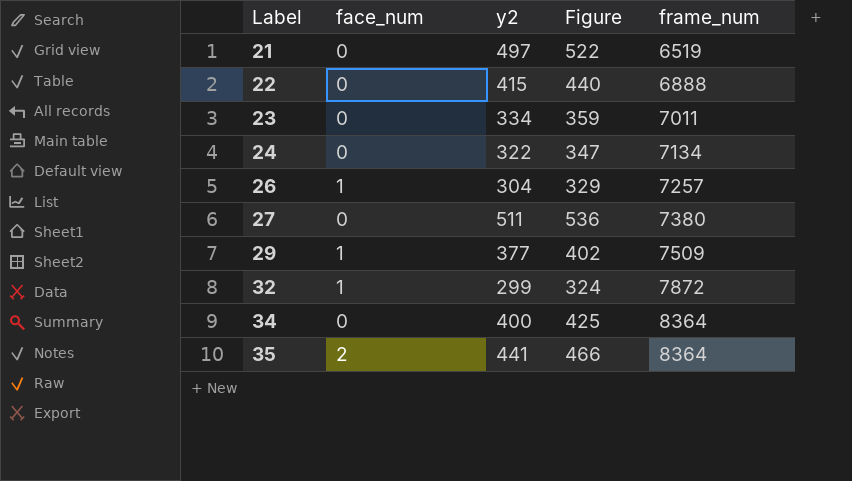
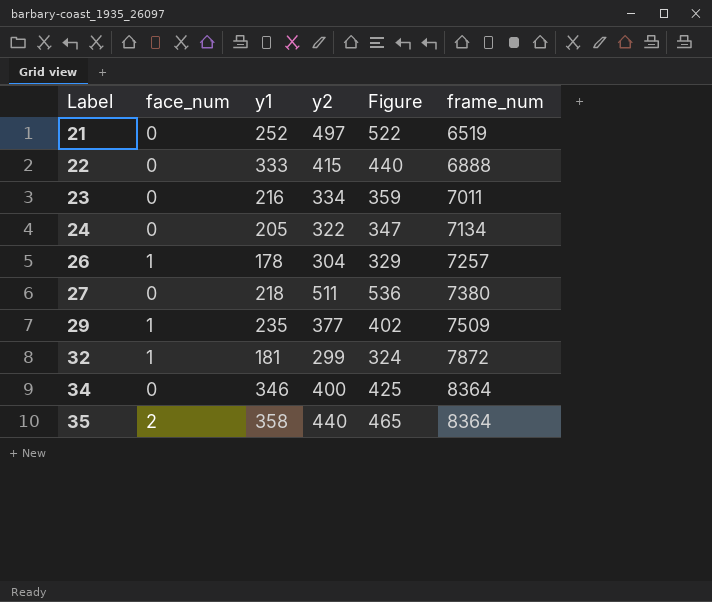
column y1 | position: none -> 3
35 | y2: 441 -> 440
35 | Figure: 466 -> 465

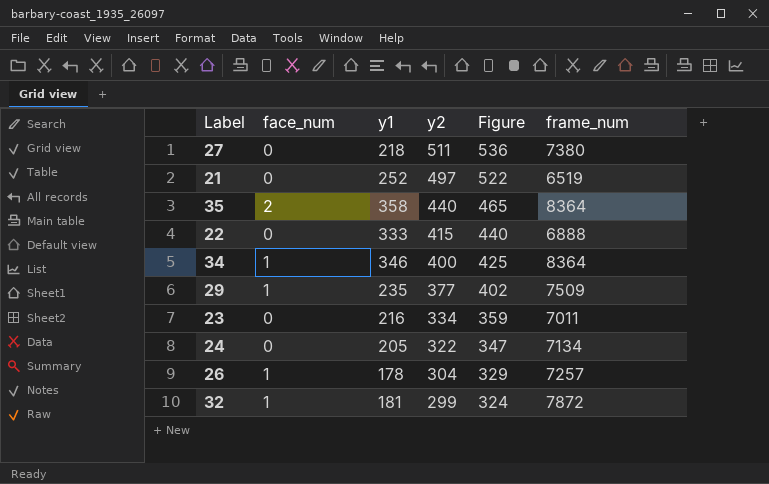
row order: Label ascending -> y2 descending
34 | face_num: 0 -> 1

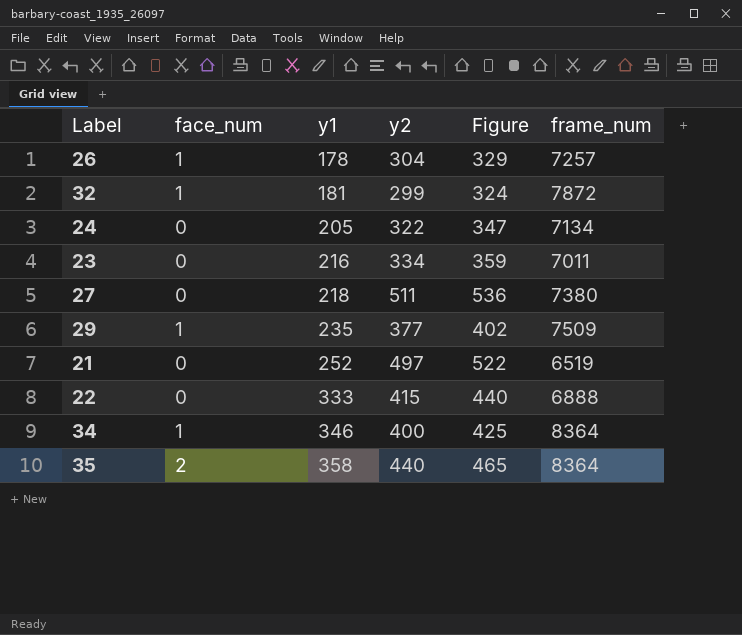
row order: y2 descending -> y1 ascending

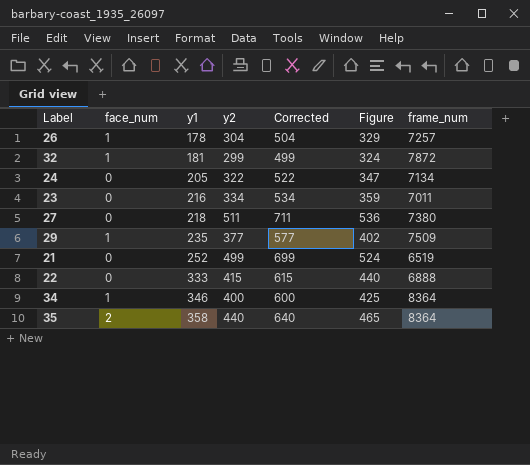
column Corrected | formula: none -> [y2] + 200
21 | y2: 497 -> 499
21 | Figure: 522 -> 524

